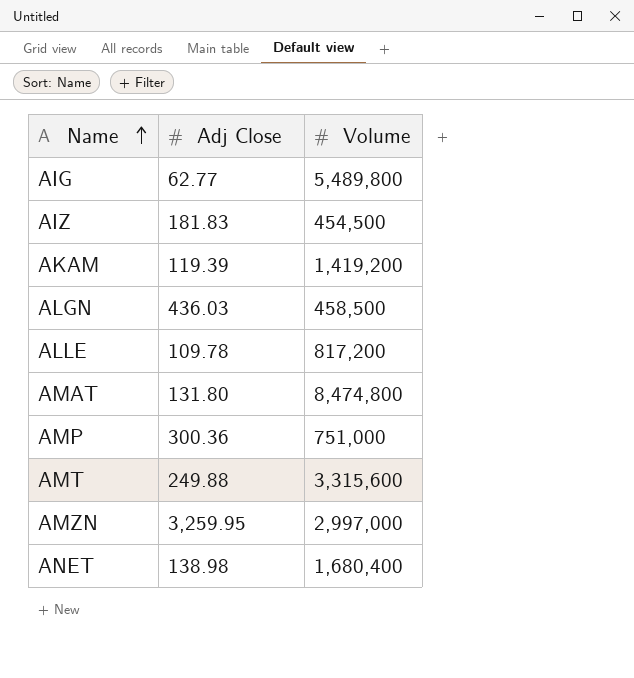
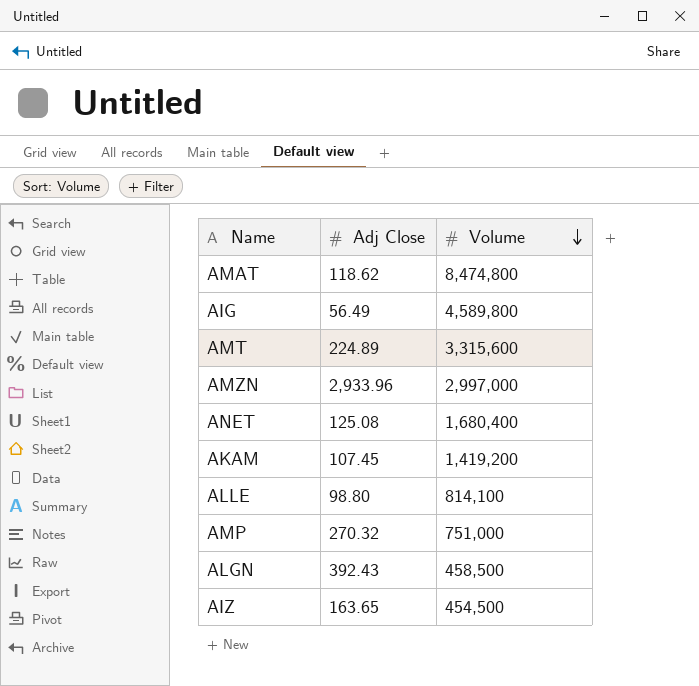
row order: Name ascending -> Volume descending
AMAT | Adj Close: 131.80 -> 118.62
AIG | Adj Close: 62.77 -> 56.49
AIG | Volume: 5,489,800 -> 4,589,800
AMT | Adj Close: 249.88 -> 224.89
AMZN | Adj Close: 3,259.95 -> 2,933.96
ANET | Adj Close: 138.98 -> 125.08
AKAM | Adj Close: 119.39 -> 107.45
ALLE | Adj Close: 109.78 -> 98.80
ALLE | Volume: 817,200 -> 814,100
AMP | Adj Close: 300.36 -> 270.32
ALGN | Adj Close: 436.03 -> 392.43
AIZ | Adj Close: 181.83 -> 163.65

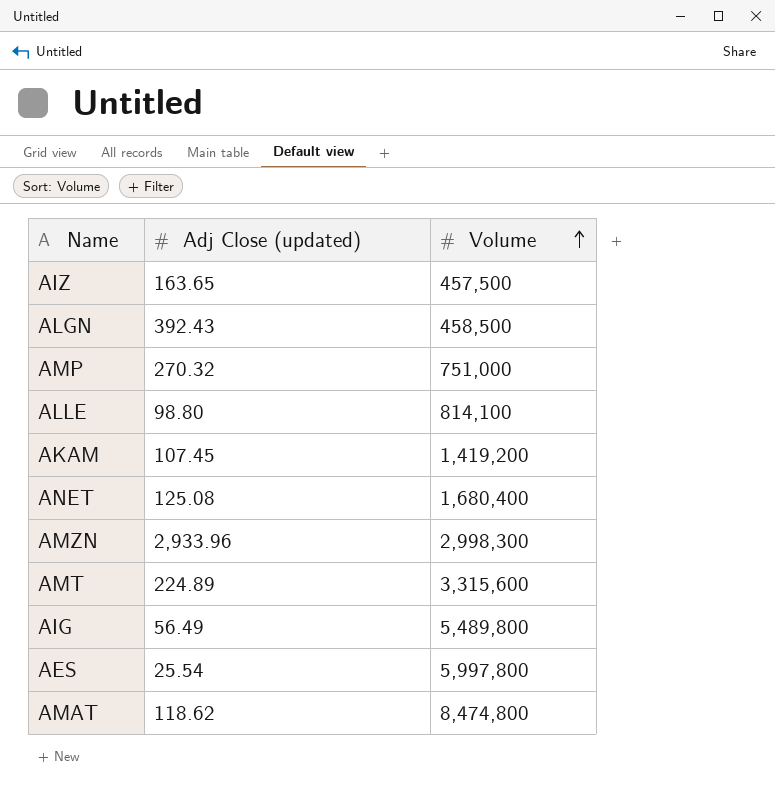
row order: Volume descending -> Volume ascending
column name: Adj Close -> Adj Close (updated)
AIZ | Volume: 454,500 -> 457,500
AMZN | Volume: 2,997,000 -> 2,998,300
AIG | Volume: 4,589,800 -> 5,489,800
row AES: none -> 25.54 | 5,997,800

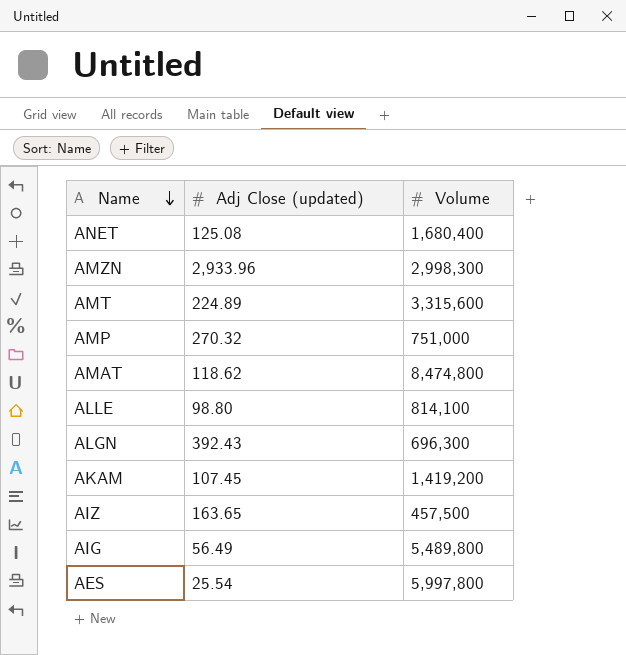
row order: Volume ascending -> Name descending
ALGN | Volume: 458,500 -> 696,300

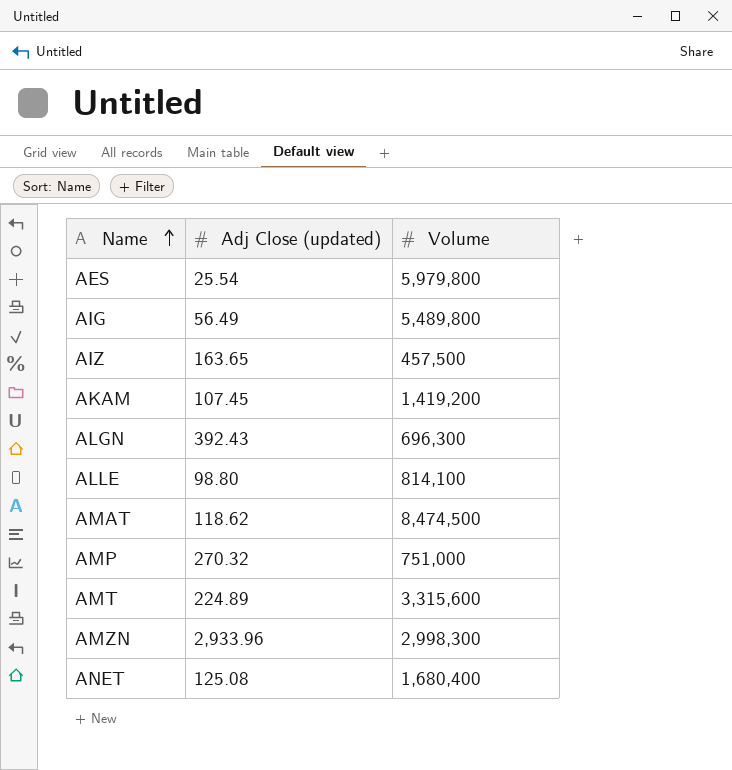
row order: Name descending -> Name ascending
AES | Volume: 5,997,800 -> 5,979,800
AMAT | Volume: 8,474,800 -> 8,474,500

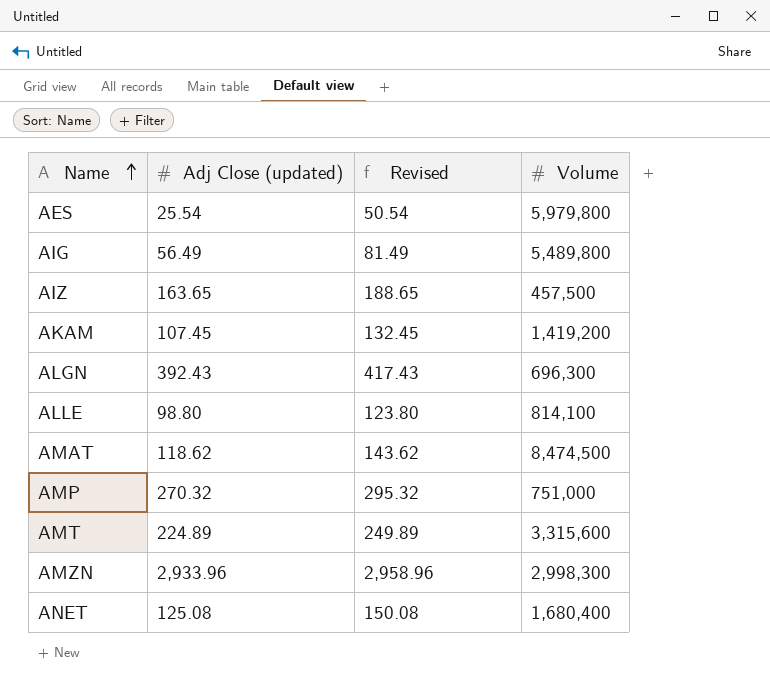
column Revised | formula: none -> [Adj Close (updated)] + 25

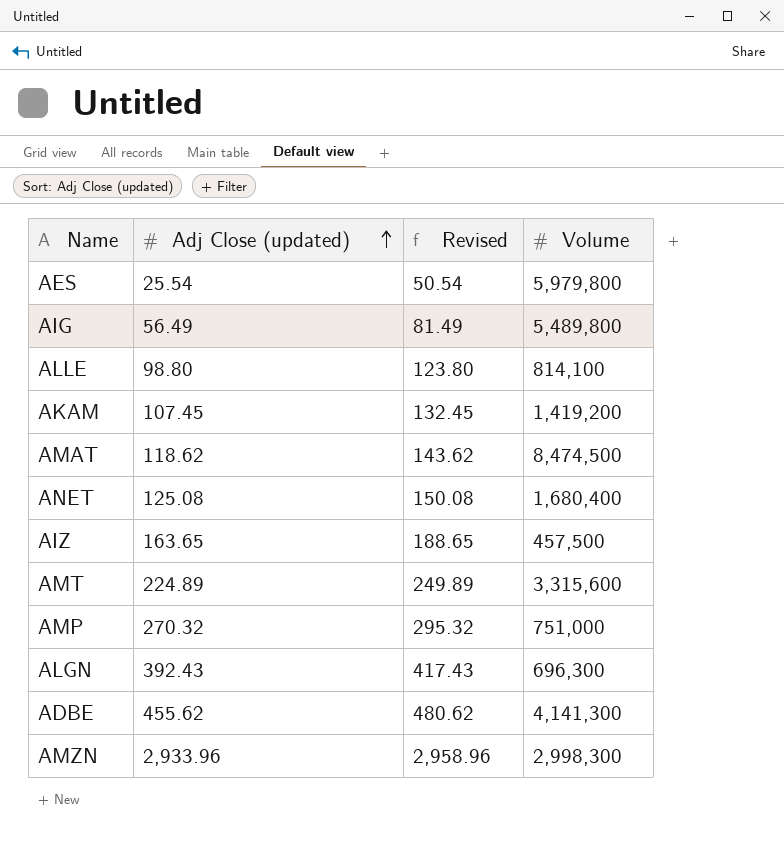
row order: Name ascending -> Adj Close (updated) ascending
row ADBE: none -> 455.62 | 480.62 | 4,141,300

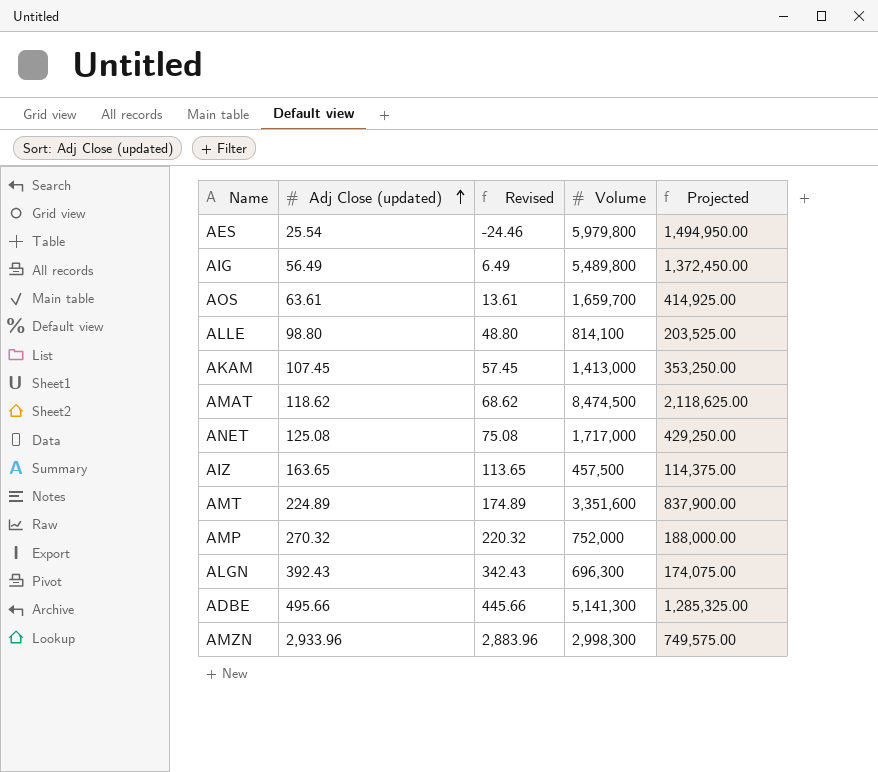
column Revised | formula: [Adj Close (updated)] + 25 -> [Adj Close (updated)] - 50
column Projected | formula: none -> [Volume] * 0.25
row AOS: none -> 63.61 | 13.61 | 1,659,700 | 414,925.00
AKAM | Volume: 1,419,200 -> 1,413,000
ANET | Volume: 1,680,400 -> 1,717,000
AMT | Volume: 3,315,600 -> 3,351,600
AMP | Volume: 751,000 -> 752,000
ADBE | Adj Close (updated): 455.62 -> 495.66
ADBE | Volume: 4,141,300 -> 5,141,300

